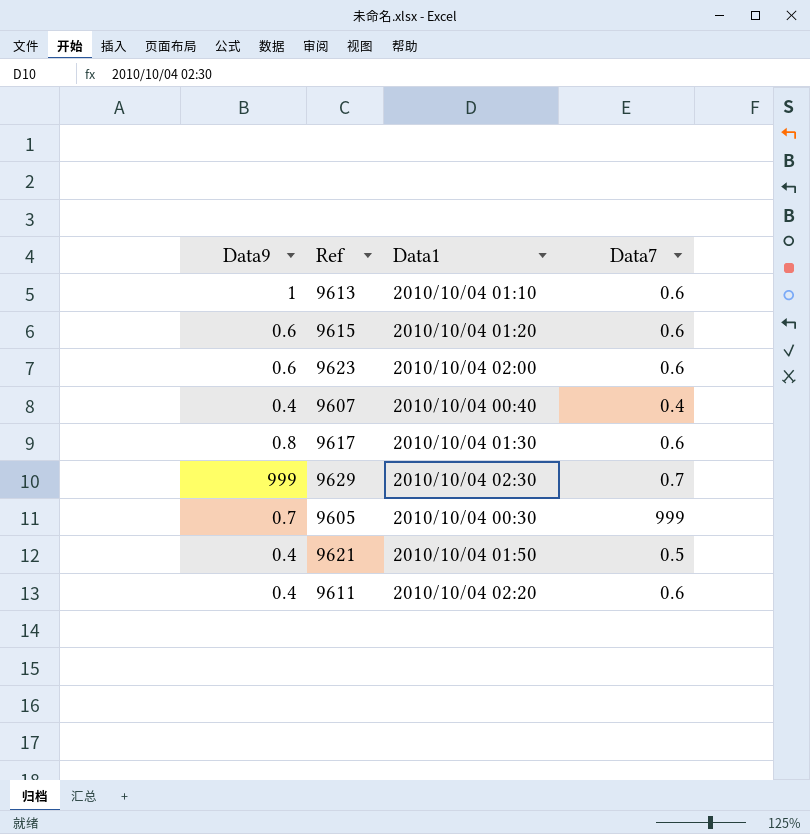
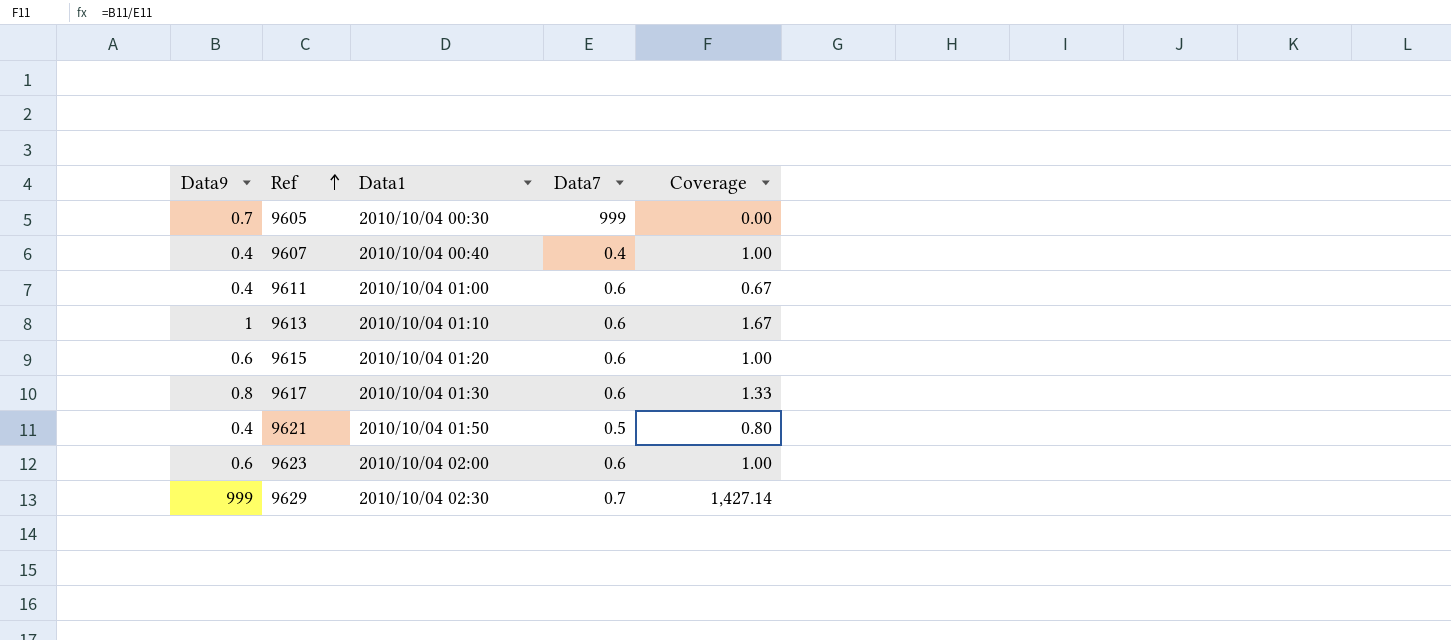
row order: none -> Ref ascending
column Coverage | formula: none -> [Data9] / [Data7]
9611 | Data1: 2010/10/04 02:20 -> 2010/10/04 01:00

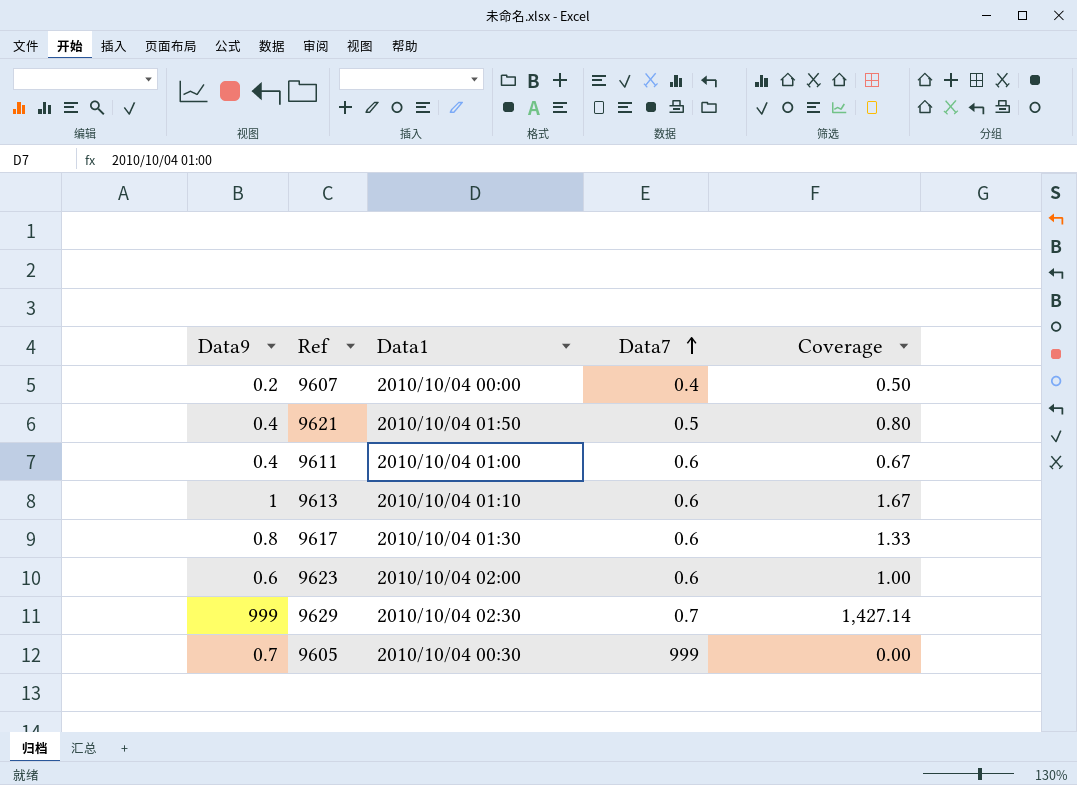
row order: Ref ascending -> Data7 ascending
row 9615: 0.6 | 2010/10/04 01:20 | 0.6 | 1.00 -> none
9607 | Data9: 0.4 -> 0.2
9607 | Data1: 2010/10/04 00:40 -> 2010/10/04 00:00
9607 | Coverage: 1.00 -> 0.50

